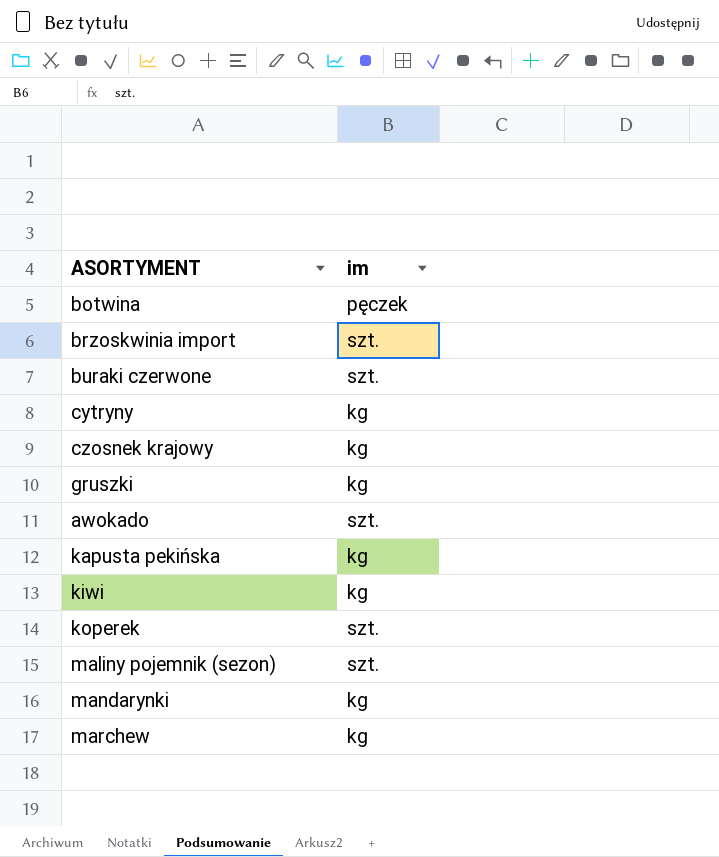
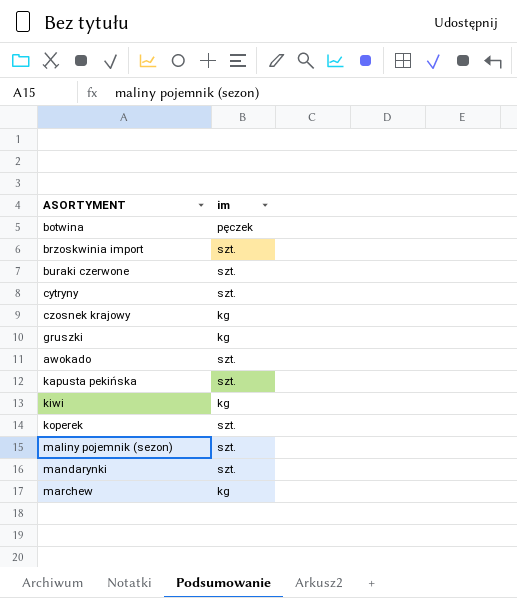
cytryny | im: kg -> szt.
kapusta pekińska | im: kg -> szt.
mandarynki | im: kg -> szt.

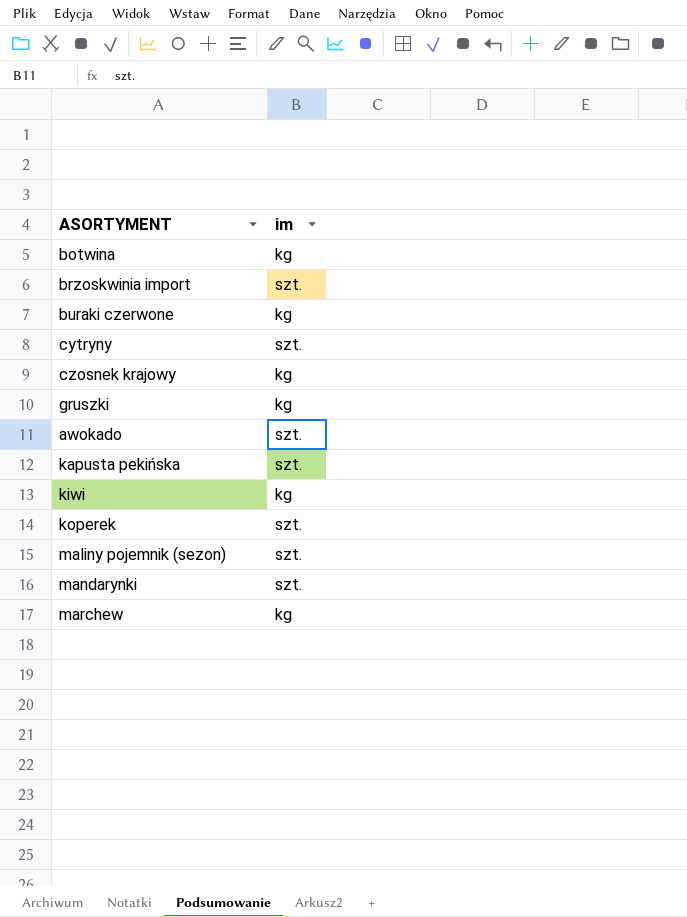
botwina | im: pęczek -> kg
buraki czerwone | im: szt. -> kg

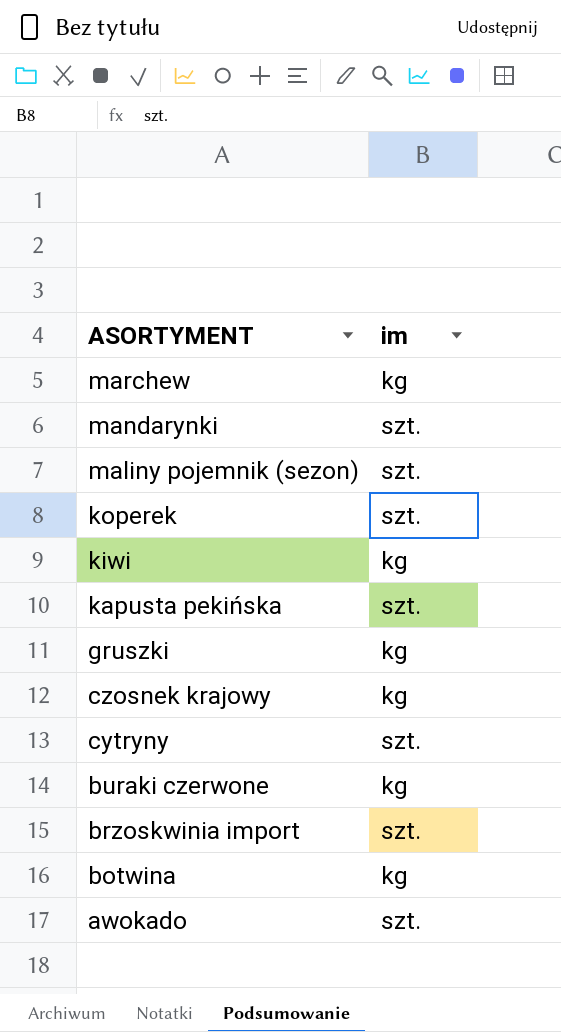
row order: none -> ASORTYMENT descending

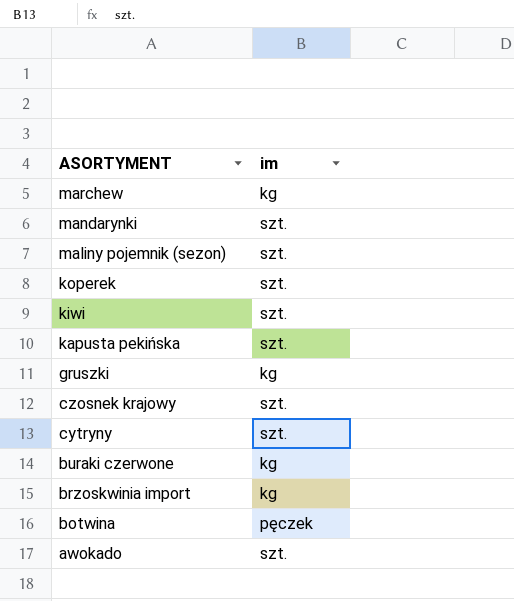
kiwi | im: kg -> szt.
czosnek krajowy | im: kg -> szt.
brzoskwinia import | im: szt. -> kg
botwina | im: kg -> pęczek

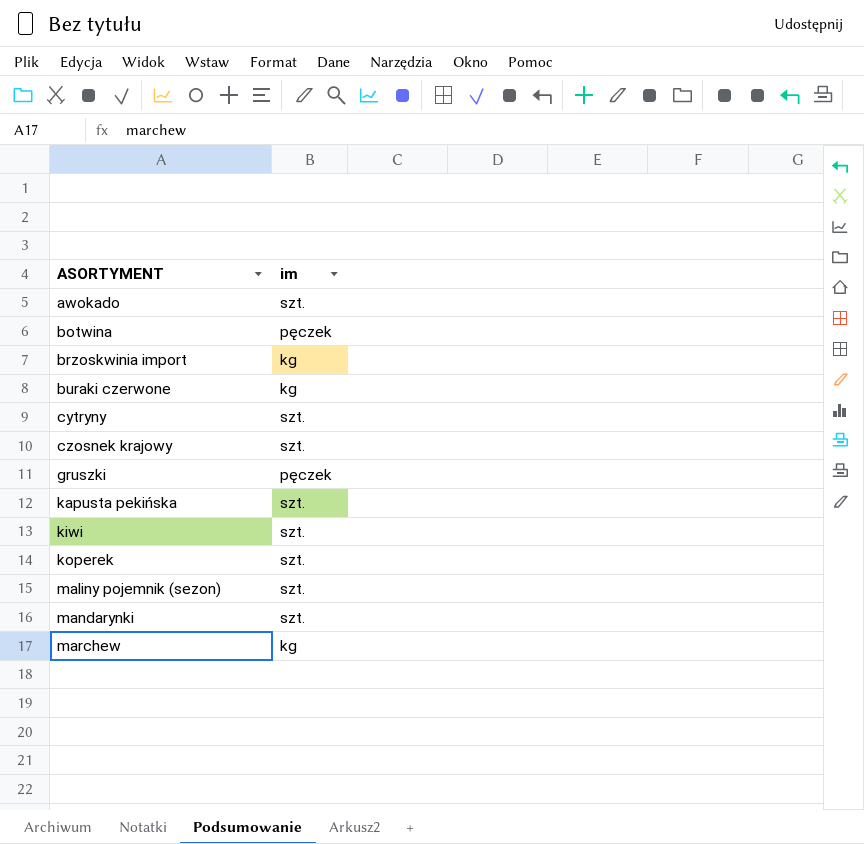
row order: ASORTYMENT descending -> ASORTYMENT ascending
gruszki | im: kg -> pęczek

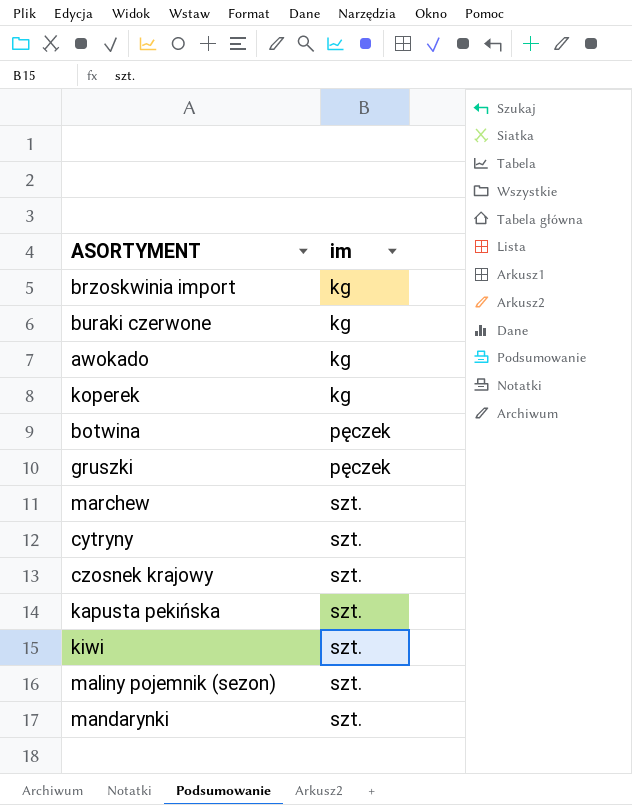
row order: ASORTYMENT ascending -> im ascending
awokado | im: szt. -> kg
koperek | im: szt. -> kg
marchew | im: kg -> szt.

